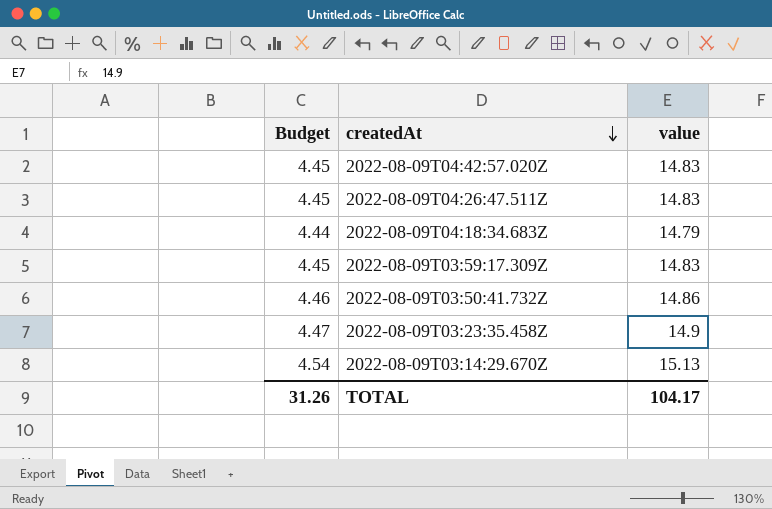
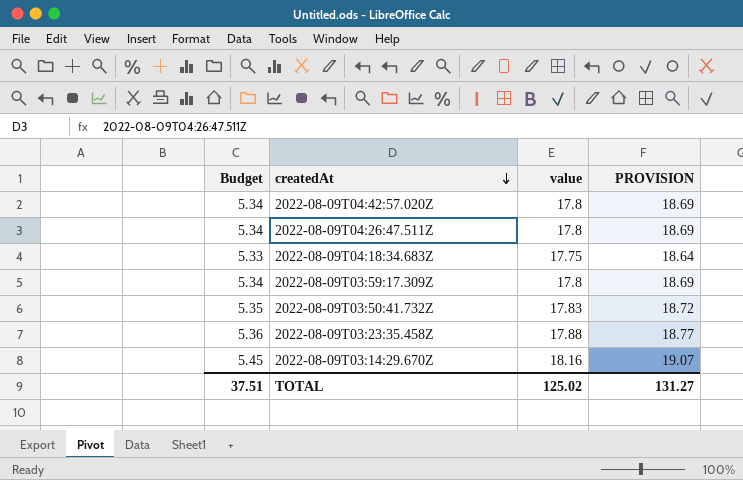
column PROVISION | formula: none -> [value] * 1.05
2022-08-09T04:42:57.020Z | Budget: 4.45 -> 5.34
2022-08-09T04:42:57.020Z | value: 14.83 -> 17.8
2022-08-09T04:26:47.511Z | Budget: 4.45 -> 5.34
2022-08-09T04:26:47.511Z | value: 14.83 -> 17.8
2022-08-09T04:18:34.683Z | Budget: 4.44 -> 5.33
2022-08-09T04:18:34.683Z | value: 14.79 -> 17.75
2022-08-09T03:59:17.309Z | Budget: 4.45 -> 5.34
2022-08-09T03:59:17.309Z | value: 14.83 -> 17.8
2022-08-09T03:50:41.732Z | Budget: 4.46 -> 5.35
2022-08-09T03:50:41.732Z | value: 14.86 -> 17.83
2022-08-09T03:23:35.458Z | Budget: 4.47 -> 5.36
2022-08-09T03:23:35.458Z | value: 14.9 -> 17.88
2022-08-09T03:14:29.670Z | Budget: 4.54 -> 5.45
2022-08-09T03:14:29.670Z | value: 15.13 -> 18.16
TOTAL | Budget: 31.26 -> 37.51
TOTAL | value: 104.17 -> 125.02

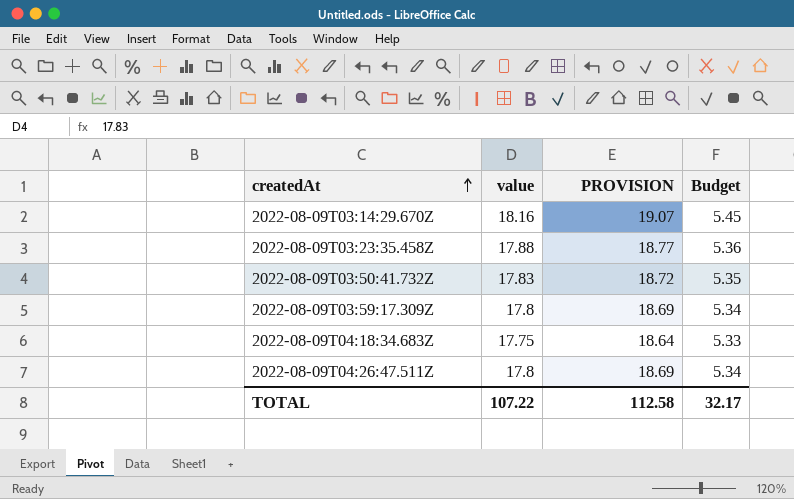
row order: createdAt descending -> createdAt ascending
column Budget | position: 1 -> 4
row 2022-08-09T04:42:57.020Z: 5.34 | 17.8 | 18.69 -> none
TOTAL | value: 125.02 -> 107.22
TOTAL | PROVISION: 131.27 -> 112.58
TOTAL | Budget: 37.51 -> 32.17

